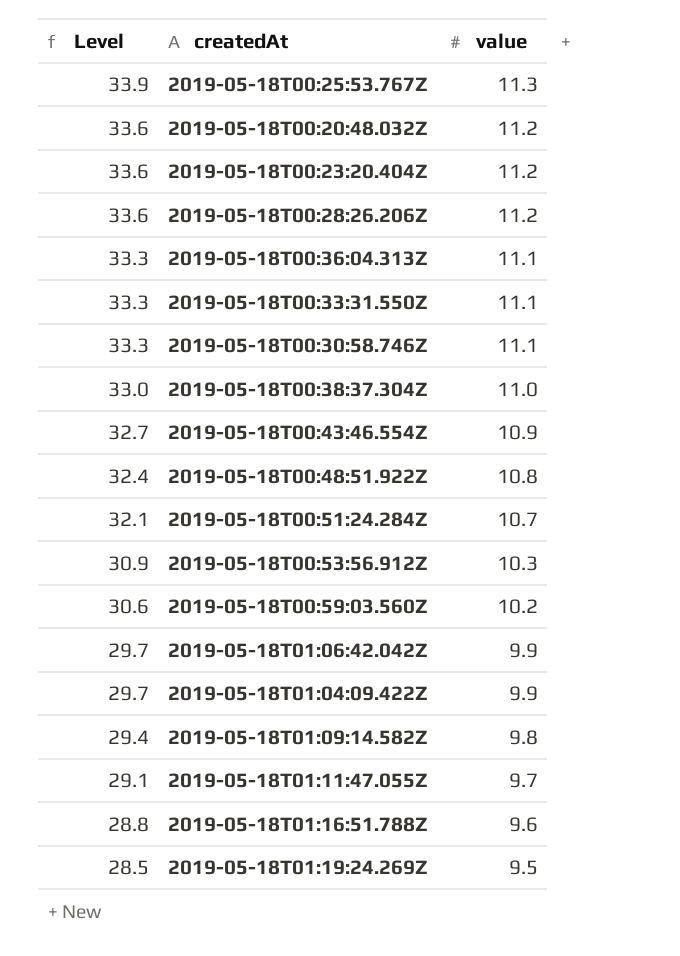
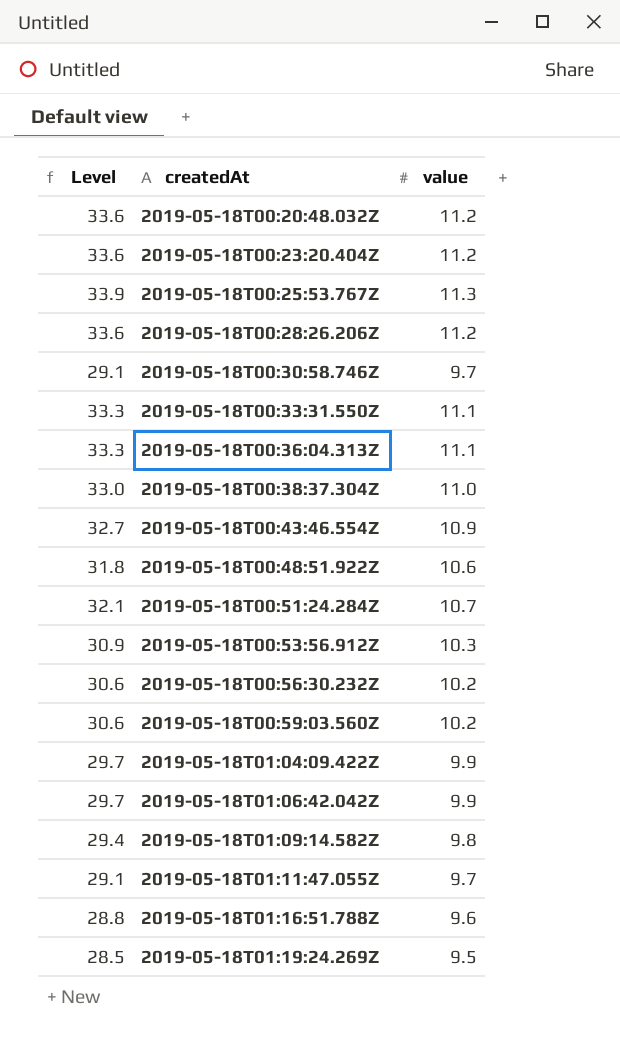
row order: Level descending -> createdAt ascending
2019-05-18T00:30:58.746Z | Level: 33.3 -> 29.1
2019-05-18T00:30:58.746Z | value: 11.1 -> 9.7
2019-05-18T00:48:51.922Z | Level: 32.4 -> 31.8
2019-05-18T00:48:51.922Z | value: 10.8 -> 10.6
row 2019-05-18T00:56:30.232Z: none -> 30.6 | 10.2

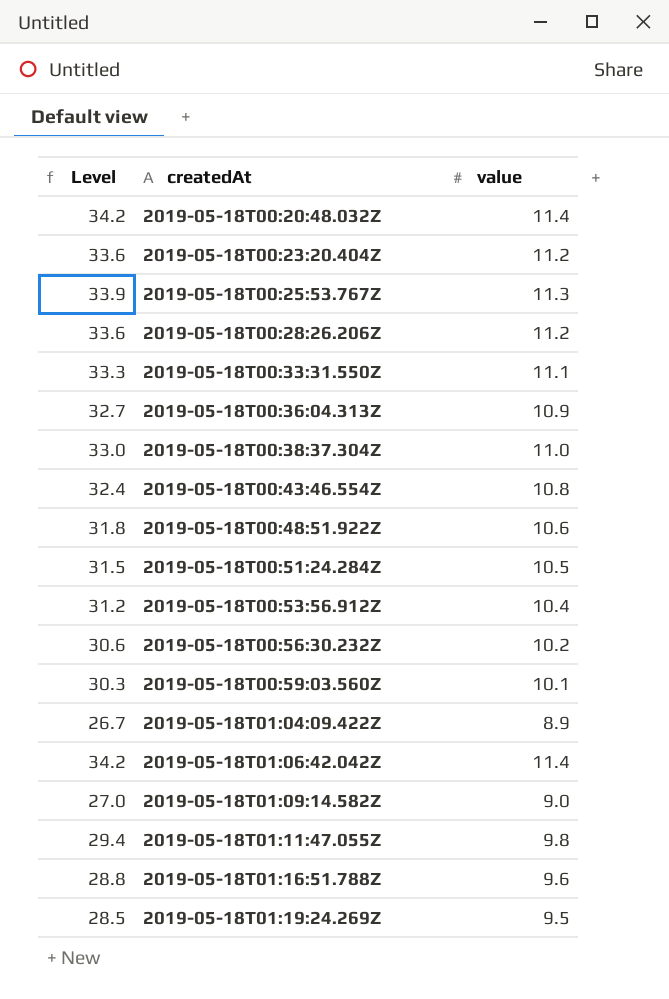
row 2019-05-18T00:30:58.746Z: 29.1 | 9.7 -> none
2019-05-18T00:20:48.032Z | Level: 33.6 -> 34.2
2019-05-18T00:20:48.032Z | value: 11.2 -> 11.4
2019-05-18T00:36:04.313Z | Level: 33.3 -> 32.7
2019-05-18T00:36:04.313Z | value: 11.1 -> 10.9
2019-05-18T00:43:46.554Z | Level: 32.7 -> 32.4
2019-05-18T00:43:46.554Z | value: 10.9 -> 10.8
2019-05-18T00:51:24.284Z | Level: 32.1 -> 31.5
2019-05-18T00:51:24.284Z | value: 10.7 -> 10.5
2019-05-18T00:53:56.912Z | Level: 30.9 -> 31.2
2019-05-18T00:53:56.912Z | value: 10.3 -> 10.4
2019-05-18T00:59:03.560Z | Level: 30.6 -> 30.3
2019-05-18T00:59:03.560Z | value: 10.2 -> 10.1
2019-05-18T01:04:09.422Z | Level: 29.7 -> 26.7
2019-05-18T01:04:09.422Z | value: 9.9 -> 8.9
2019-05-18T01:06:42.042Z | Level: 29.7 -> 34.2
2019-05-18T01:06:42.042Z | value: 9.9 -> 11.4
2019-05-18T01:09:14.582Z | Level: 29.4 -> 27.0
2019-05-18T01:09:14.582Z | value: 9.8 -> 9.0
2019-05-18T01:11:47.055Z | Level: 29.1 -> 29.4
2019-05-18T01:11:47.055Z | value: 9.7 -> 9.8

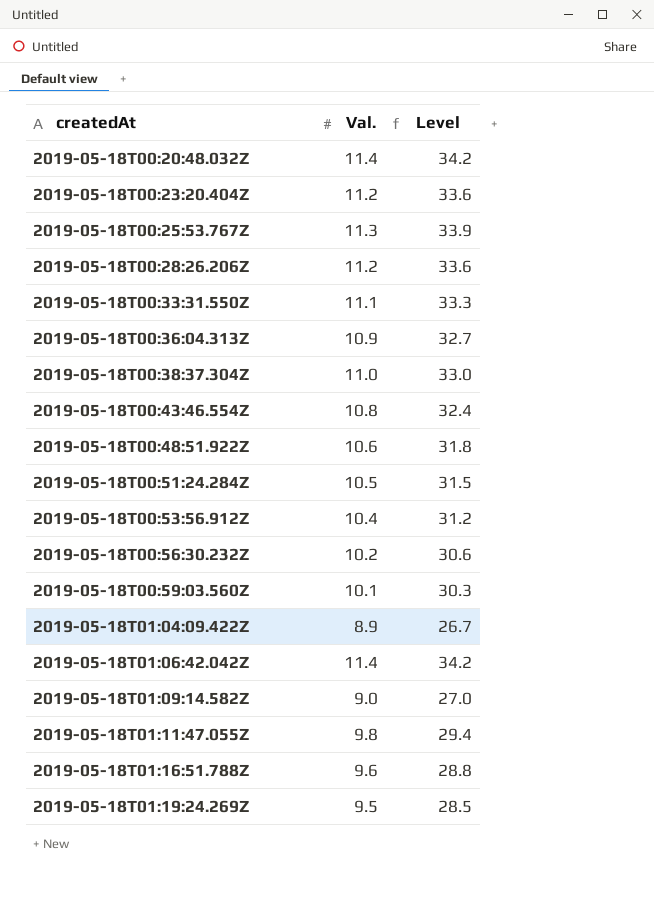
column name: value -> Val.
column Level | position: 1 -> 3

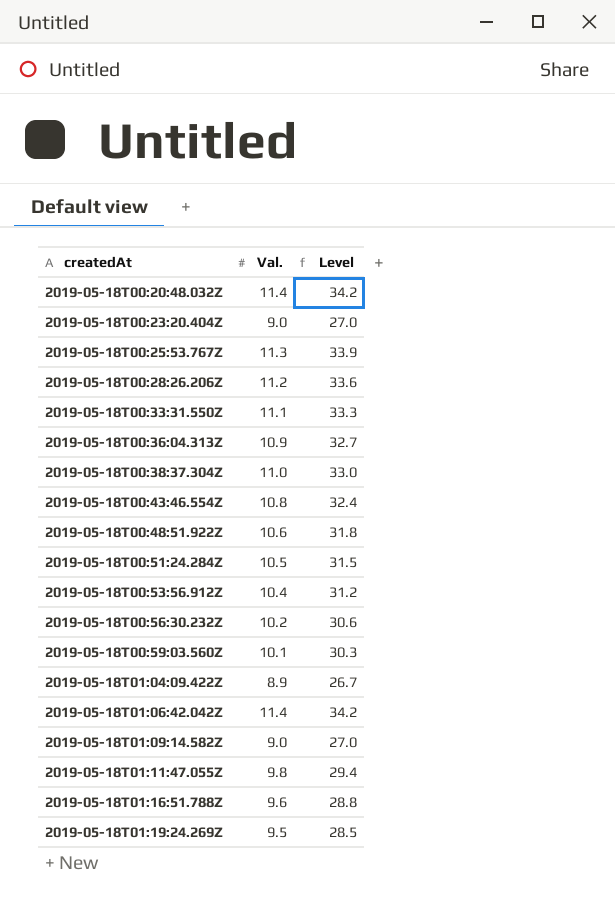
2019-05-18T00:23:20.404Z | Val.: 11.2 -> 9.0
2019-05-18T00:23:20.404Z | Level: 33.6 -> 27.0

